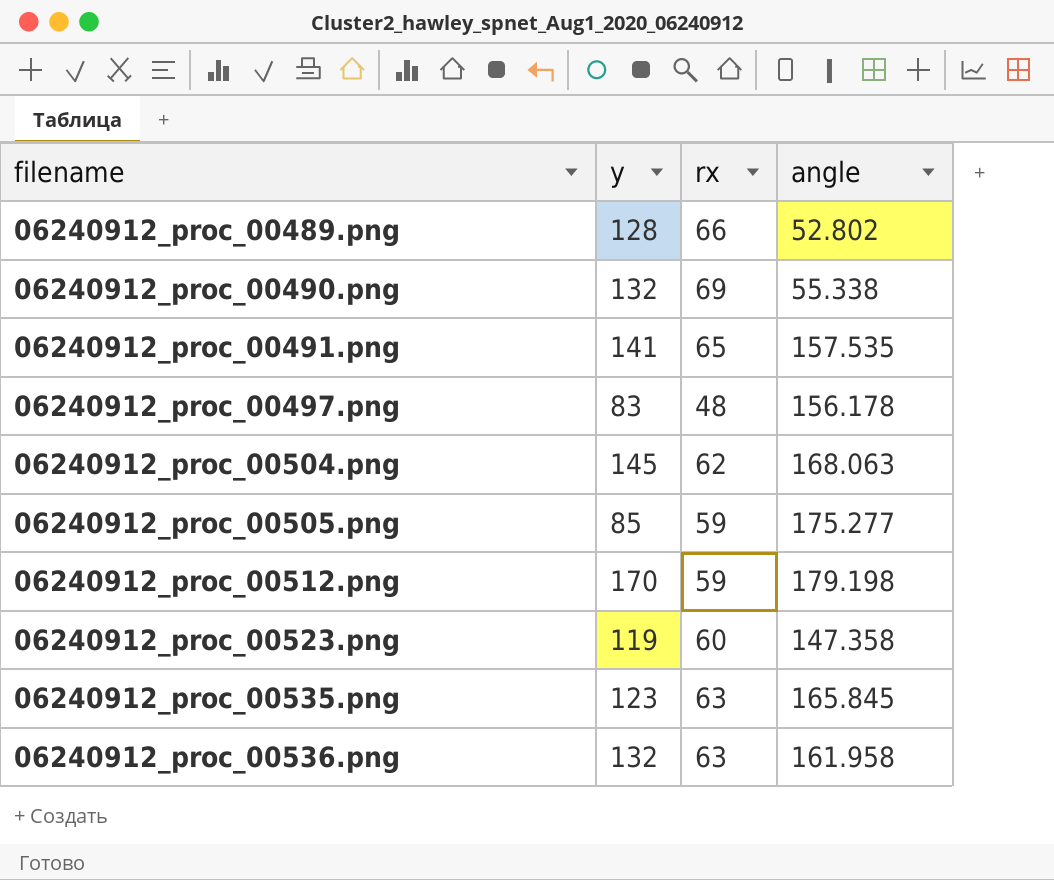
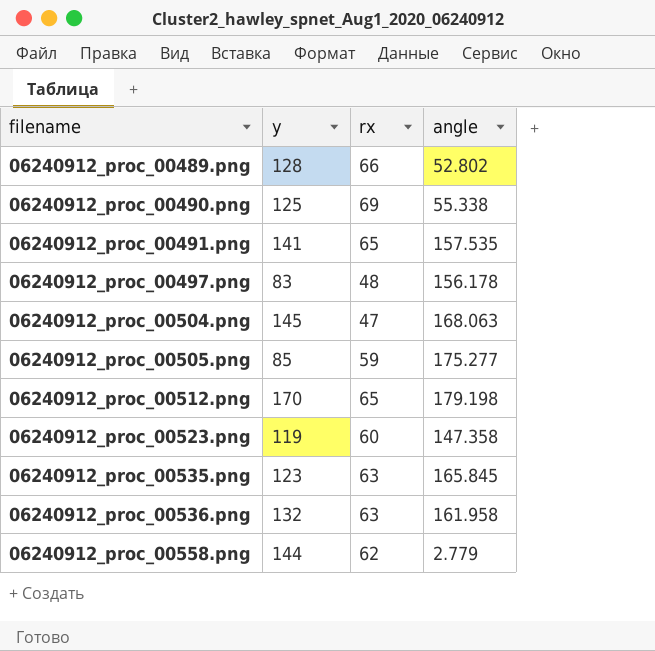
06240912_proc_00490.png | y: 132 -> 125
06240912_proc_00504.png | rx: 62 -> 47
06240912_proc_00512.png | rx: 59 -> 65
row 06240912_proc_00558.png: none -> 144 | 62 | 2.779

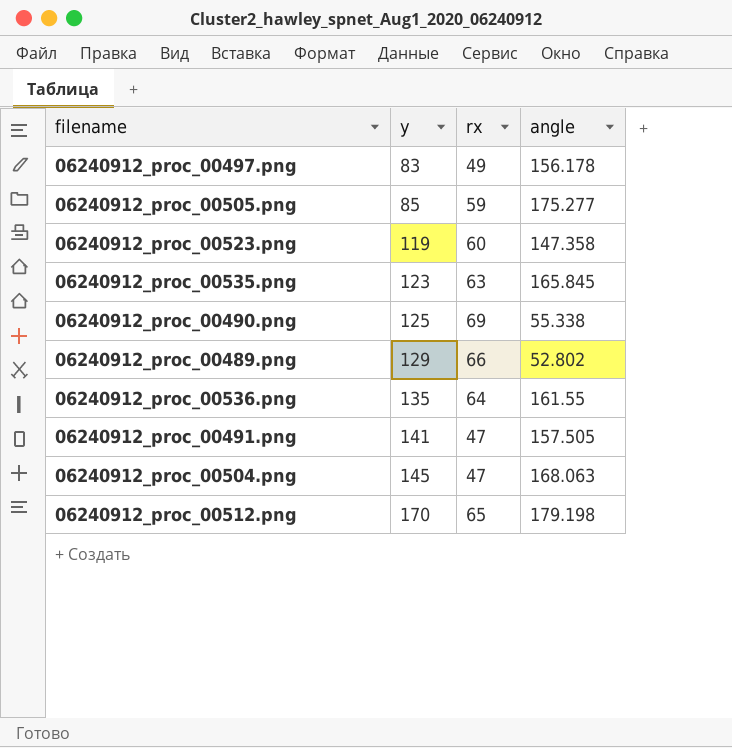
row order: filename ascending -> y ascending
row 06240912_proc_00558.png: 144 | 62 | 2.779 -> none
06240912_proc_00497.png | rx: 48 -> 49
06240912_proc_00489.png | y: 128 -> 129
06240912_proc_00536.png | y: 132 -> 135
06240912_proc_00536.png | rx: 63 -> 64
06240912_proc_00536.png | angle: 161.958 -> 161.55
06240912_proc_00491.png | rx: 65 -> 47
06240912_proc_00491.png | angle: 157.535 -> 157.505

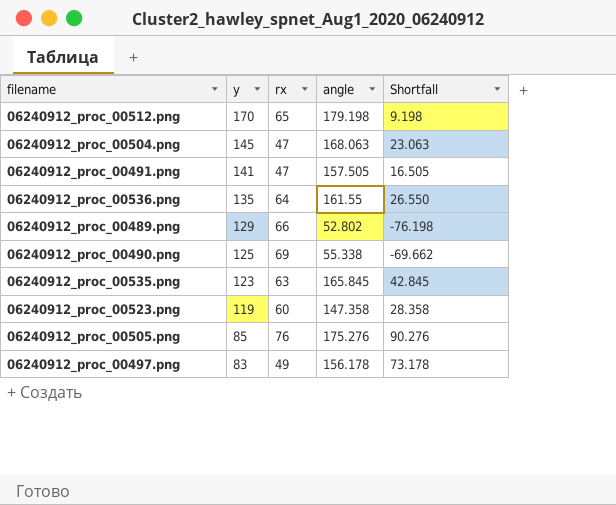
row order: y ascending -> y descending
column Shortfall | formula: none -> [angle] - [y]
06240912_proc_00505.png | rx: 59 -> 76
06240912_proc_00505.png | angle: 175.277 -> 175.276

